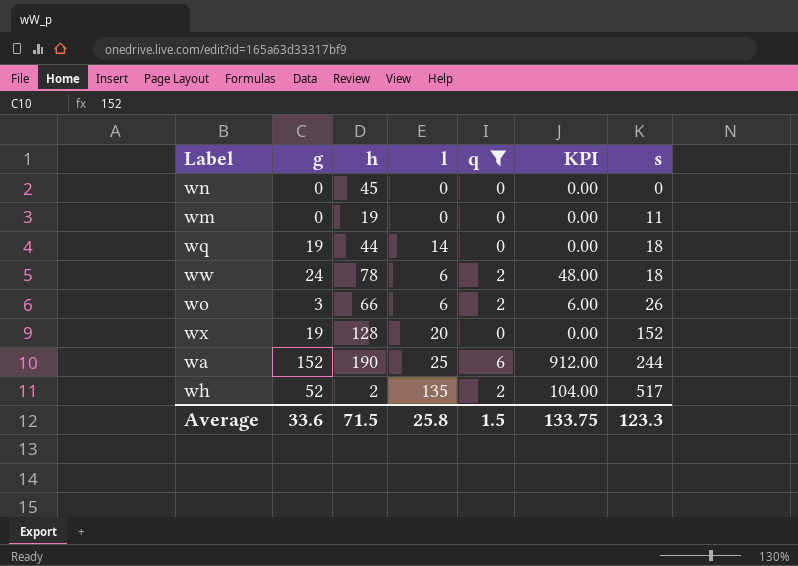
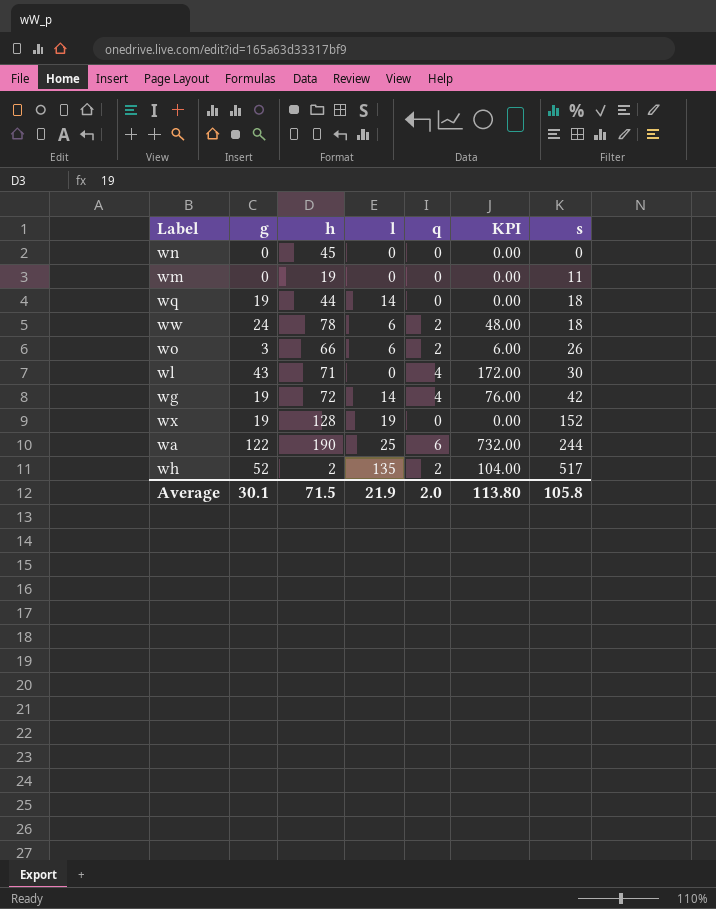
filter: q != 4 -> none
wx | l: 20 -> 19
wa | g: 152 -> 122
wa | KPI: 912.00 -> 732.00
Average | g: 33.6 -> 30.1
Average | l: 25.8 -> 21.9
Average | q: 1.5 -> 2.0
Average | KPI: 133.75 -> 113.80
Average | s: 123.3 -> 105.8

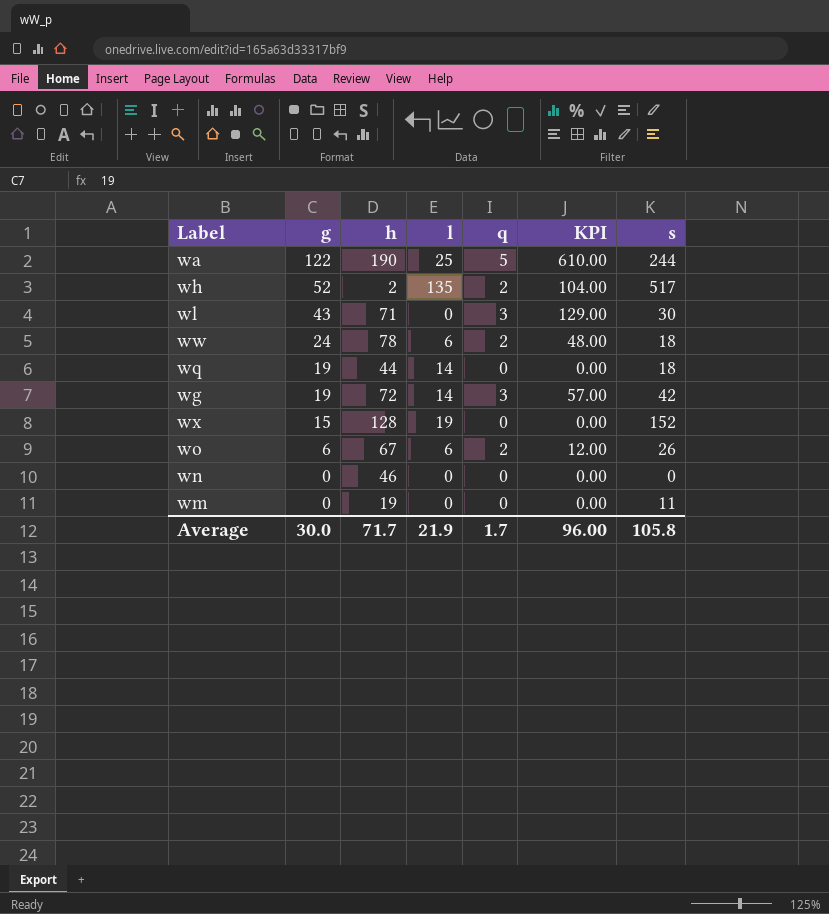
row order: s ascending -> g descending
wa | q: 6 -> 5
wa | KPI: 732.00 -> 610.00
wl | q: 4 -> 3
wl | KPI: 172.00 -> 129.00
wg | q: 4 -> 3
wg | KPI: 76.00 -> 57.00
wx | g: 19 -> 15
wo | g: 3 -> 6
wo | h: 66 -> 67
wo | KPI: 6.00 -> 12.00
wn | h: 45 -> 46
Average | g: 30.1 -> 30.0
Average | h: 71.5 -> 71.7
Average | q: 2.0 -> 1.7
Average | KPI: 113.80 -> 96.00

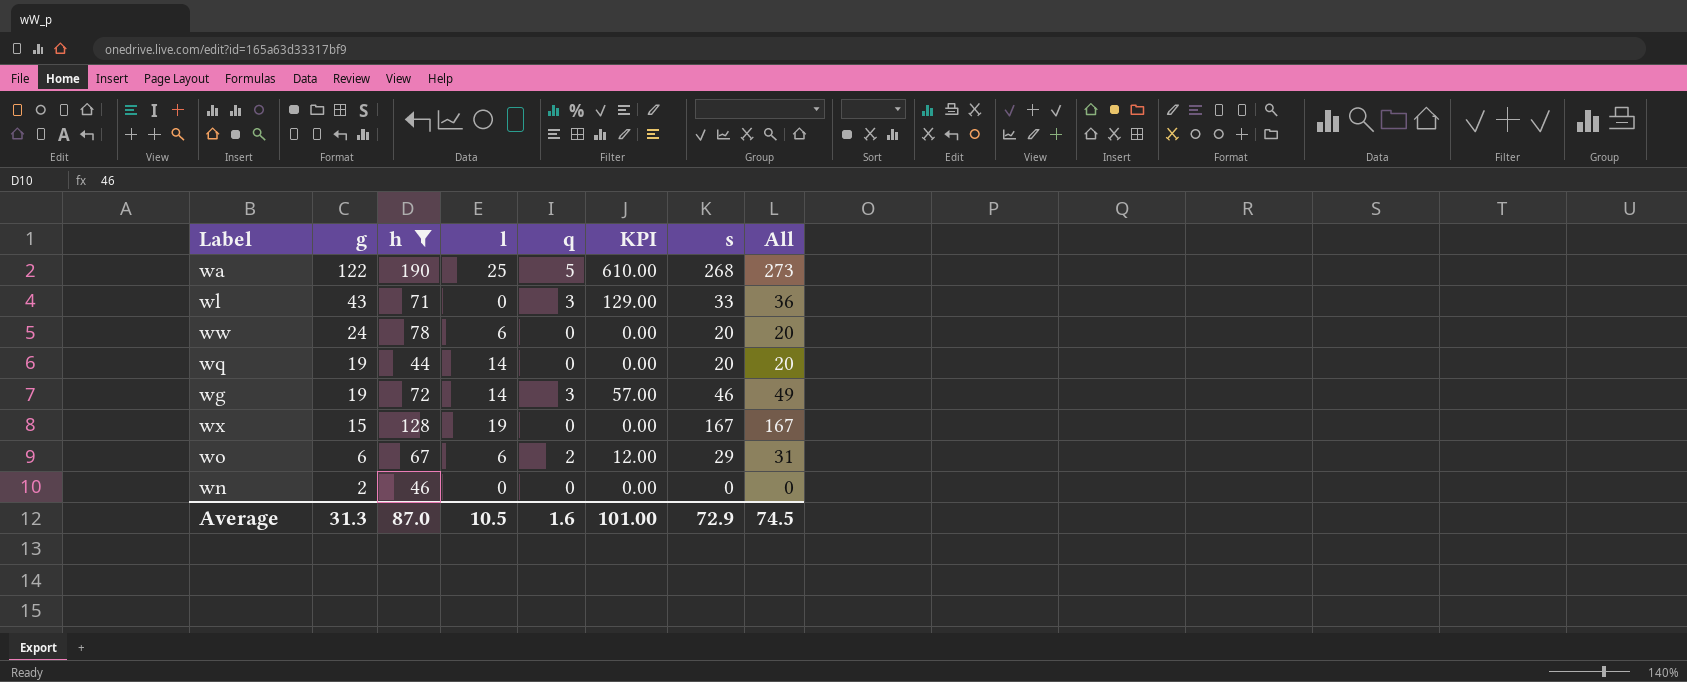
filter: none -> h >= 44
column All | formula: none -> [q] + [s]
wa | s: 244 -> 268
wl | s: 30 -> 33
ww | q: 2 -> 0
ww | KPI: 48.00 -> 0.00
ww | s: 18 -> 20
wq | s: 18 -> 20
wg | s: 42 -> 46
wx | s: 152 -> 167
wo | s: 26 -> 29
wn | g: 0 -> 2
Average | g: 30.0 -> 31.3
Average | h: 71.7 -> 87.0
Average | l: 21.9 -> 10.5
Average | q: 1.7 -> 1.6
Average | KPI: 96.00 -> 101.00
Average | s: 105.8 -> 72.9

